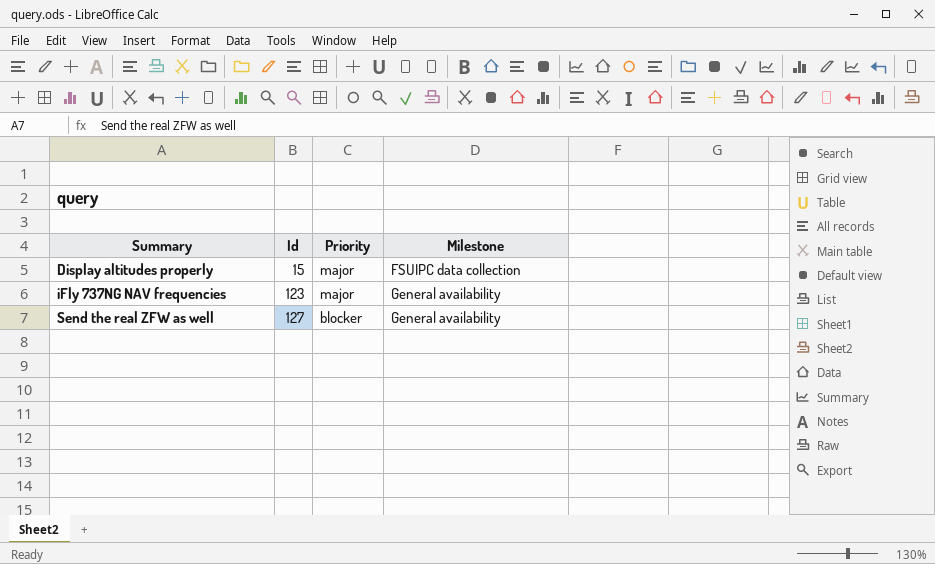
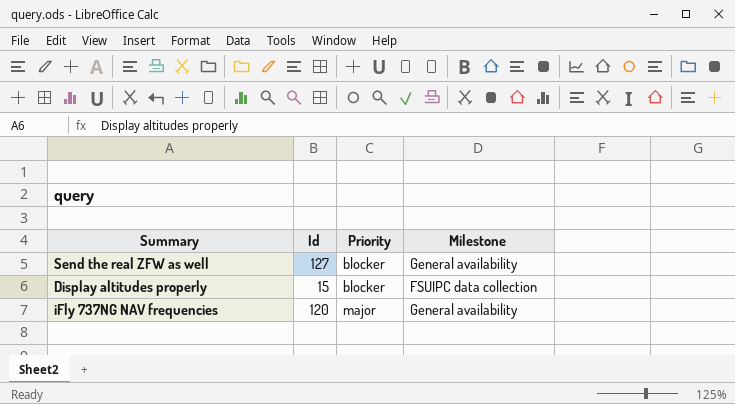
row order: Summary ascending -> Priority ascending
Display altitudes properly | Priority: major -> blocker
iFly 737NG NAV frequencies | Id: 123 -> 120

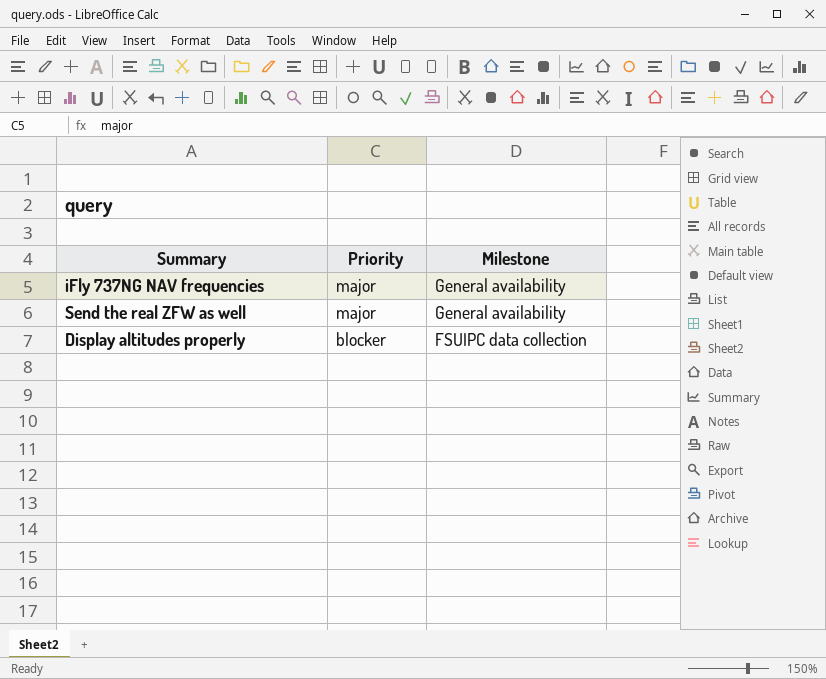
row order: Priority ascending -> Priority descending
column Id | position: 2 -> none
Send the real ZFW as well | Priority: blocker -> major

